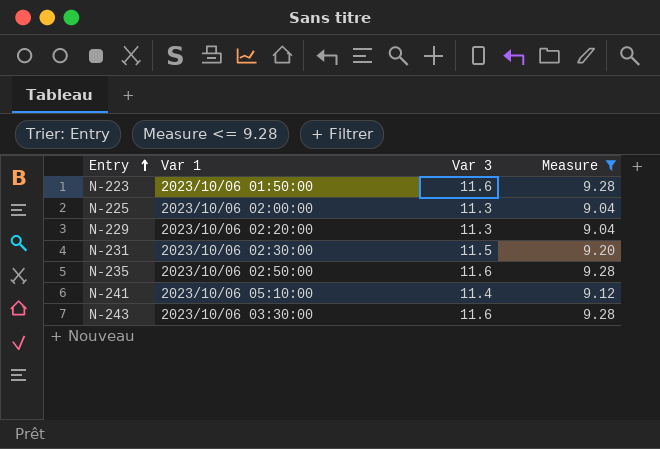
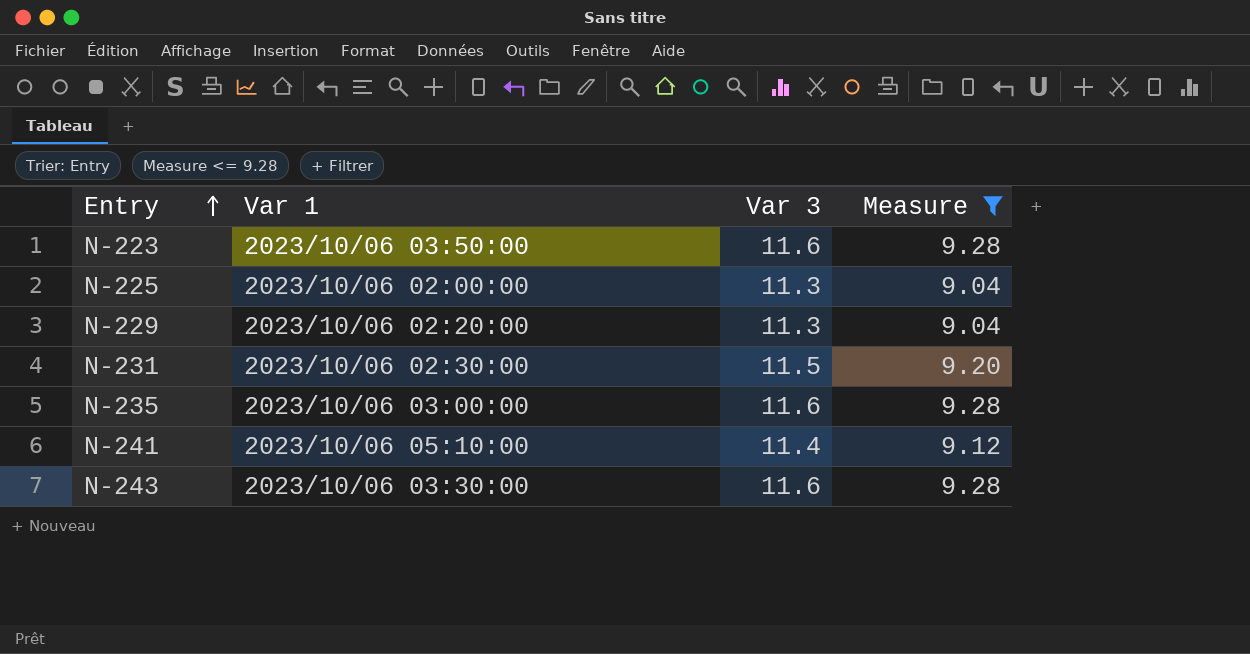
N-223 | Var 1: 2023/10/06 01:50:00 -> 2023/10/06 03:50:00
N-235 | Var 1: 2023/10/06 02:50:00 -> 2023/10/06 03:00:00

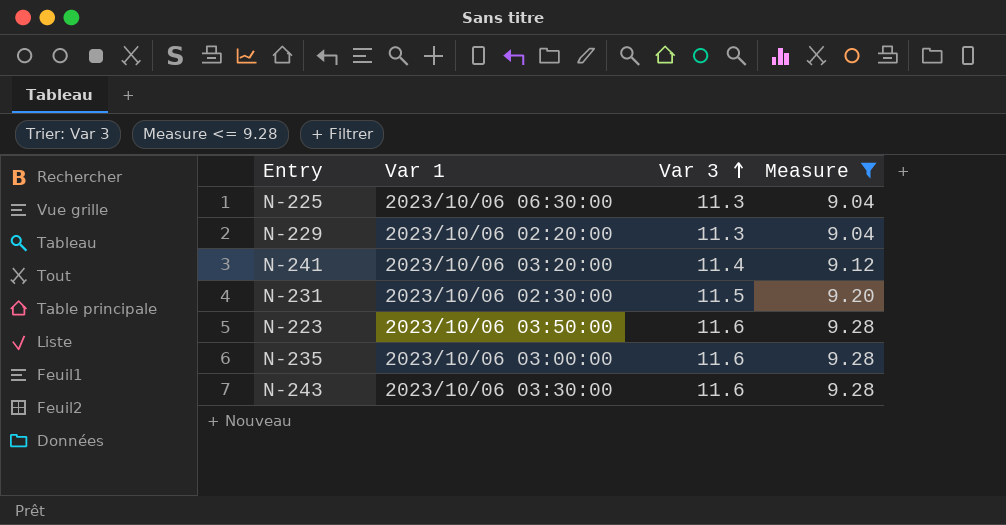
row order: Entry ascending -> Var 3 ascending
N-225 | Var 1: 2023/10/06 02:00:00 -> 2023/10/06 06:30:00
N-241 | Var 1: 2023/10/06 05:10:00 -> 2023/10/06 03:20:00

